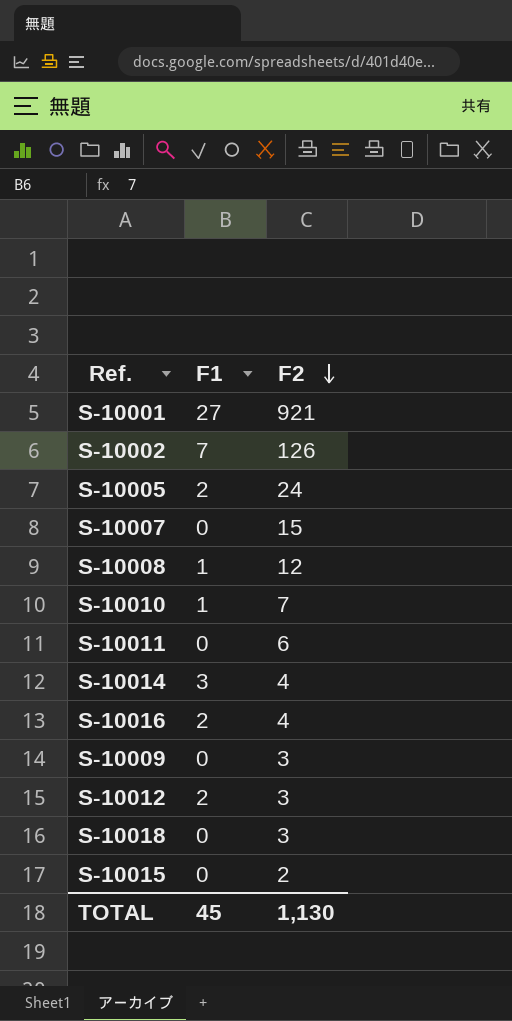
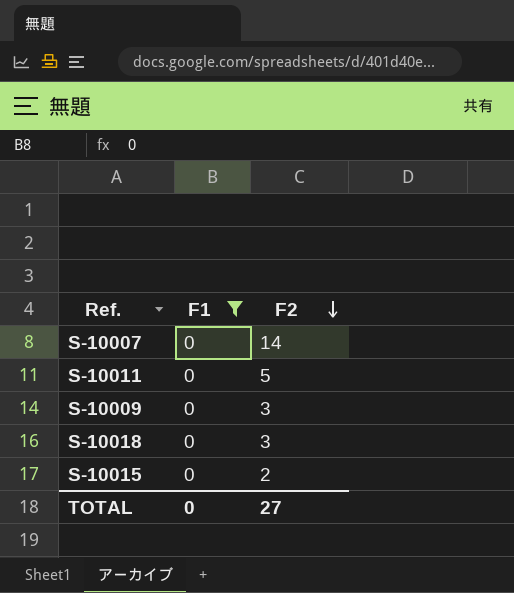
filter: none -> F1 = 0
S-10007 | F2: 15 -> 14
S-10011 | F2: 6 -> 5
TOTAL | F1: 45 -> 0
TOTAL | F2: 1,130 -> 27

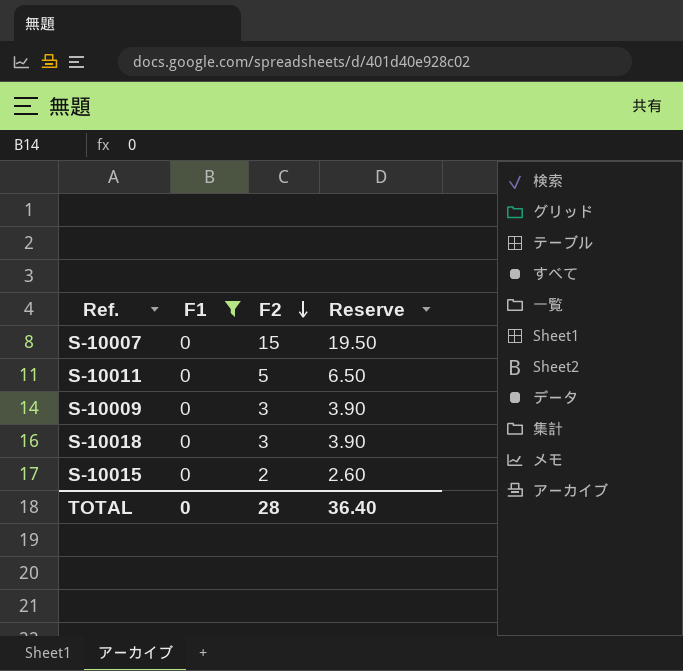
column Reserve | formula: none -> [F2] * 1.3
S-10007 | F2: 14 -> 15
TOTAL | F2: 27 -> 28

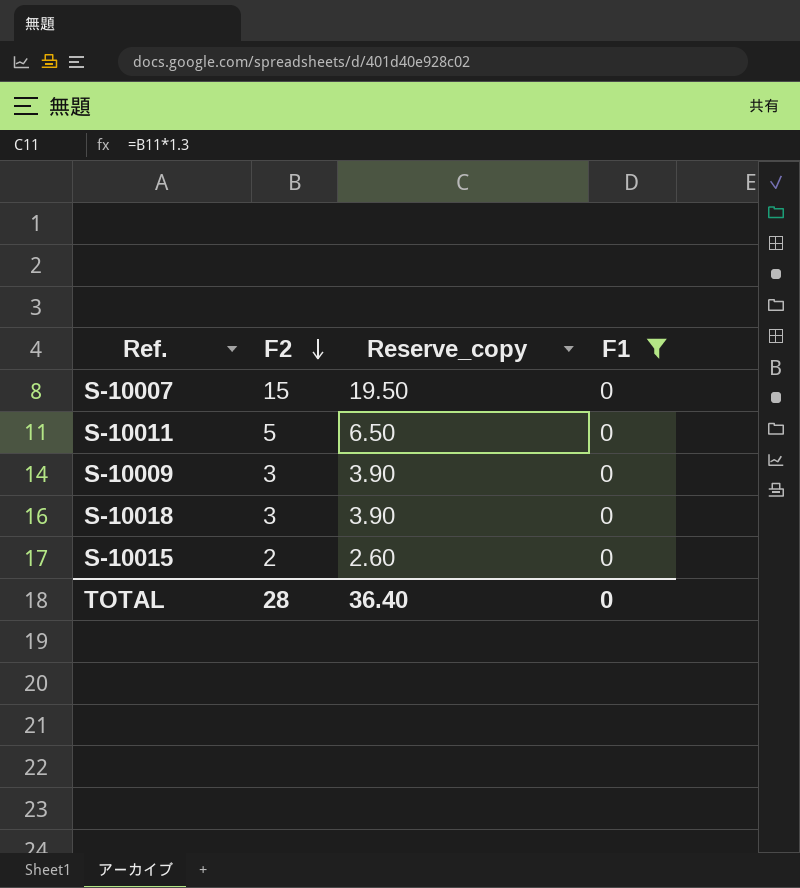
column name: Reserve -> Reserve_copy
column F1 | position: 2 -> 4

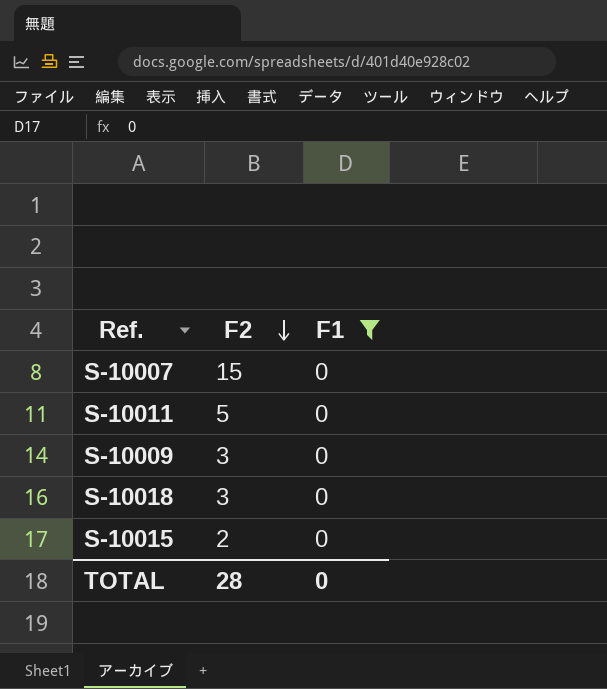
column Reserve_copy | formula: [F2] * 1.3 -> none

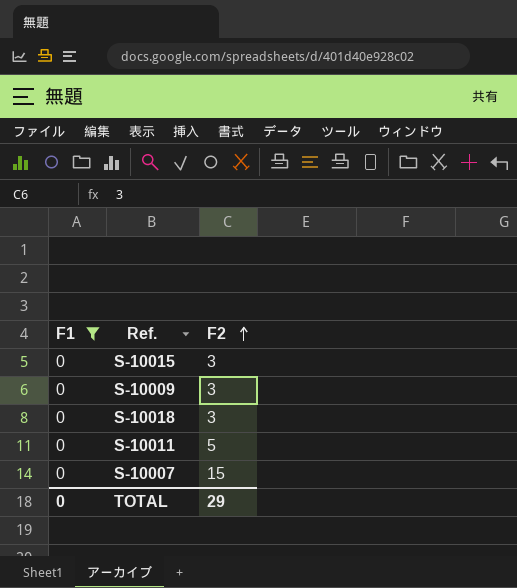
row order: F2 descending -> F2 ascending
column F1 | position: 3 -> 1
S-10015 | F2: 2 -> 3
TOTAL | F2: 28 -> 29

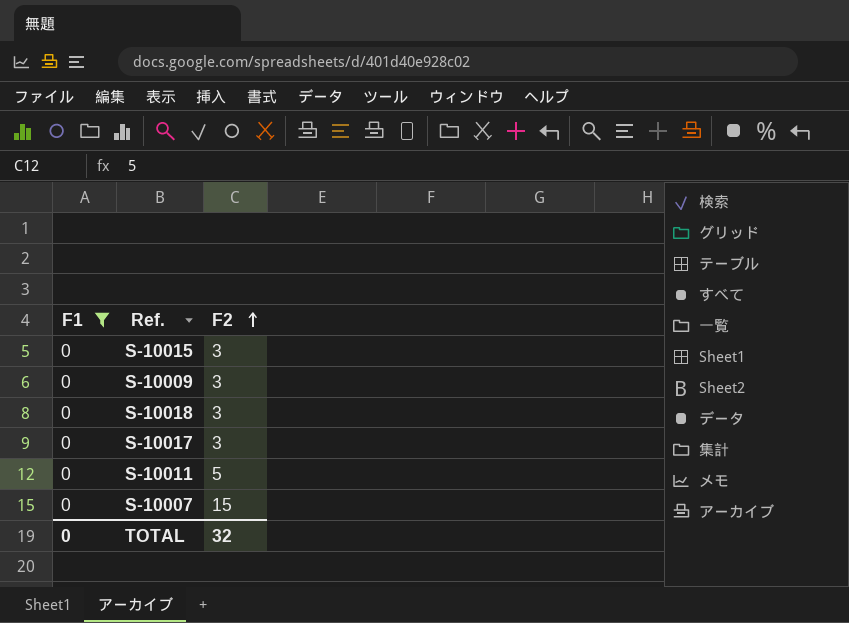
row S-10017: none -> 0 | 3
TOTAL | F2: 29 -> 32

